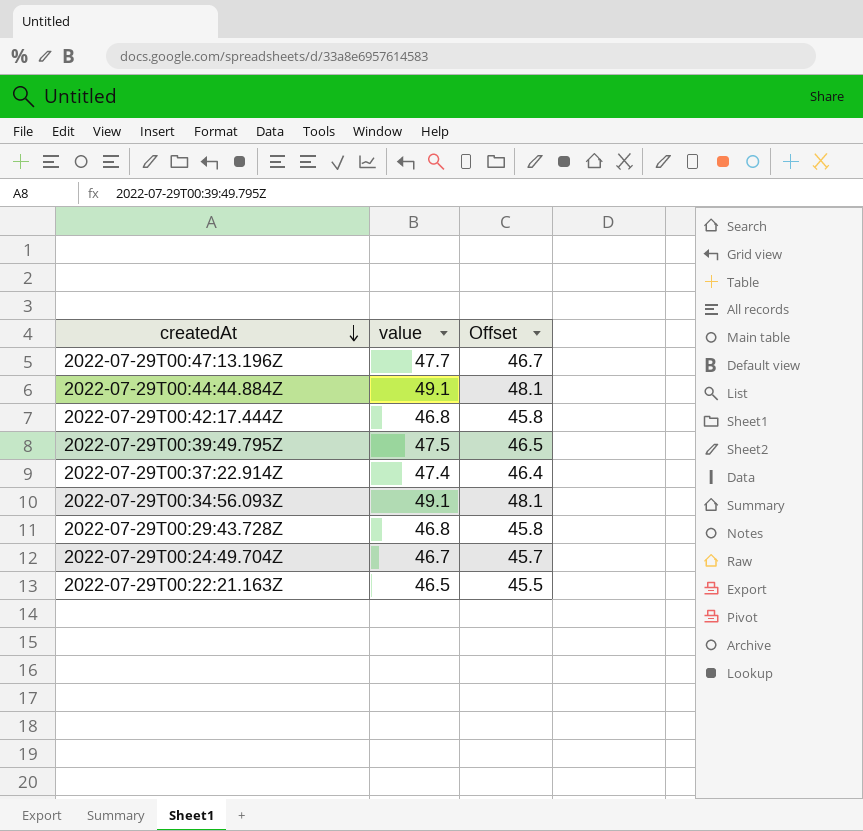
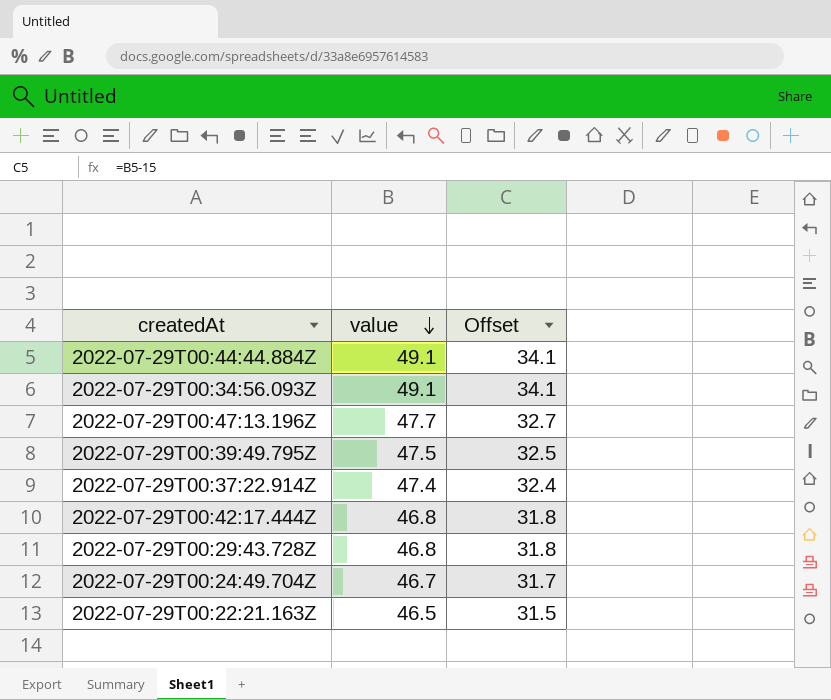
row order: createdAt descending -> value descending
column Offset | formula: [value] - 1 -> [value] - 15

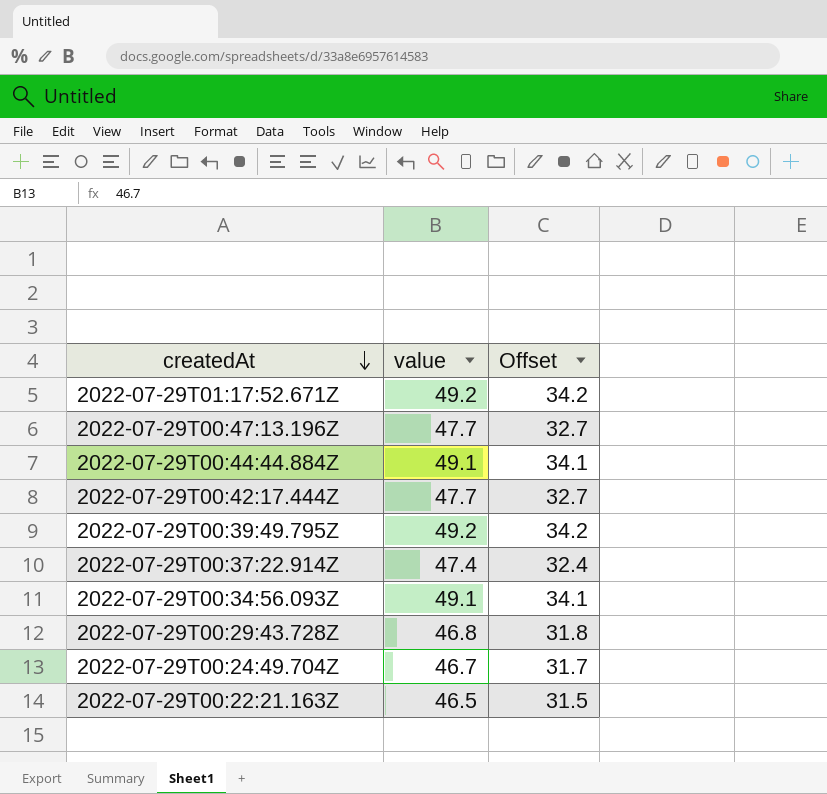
row order: value descending -> createdAt descending
row 2022-07-29T01:17:52.671Z: none -> 49.2 | 34.2
2022-07-29T00:42:17.444Z | value: 46.8 -> 47.7
2022-07-29T00:42:17.444Z | Offset: 31.8 -> 32.7
2022-07-29T00:39:49.795Z | value: 47.5 -> 49.2
2022-07-29T00:39:49.795Z | Offset: 32.5 -> 34.2

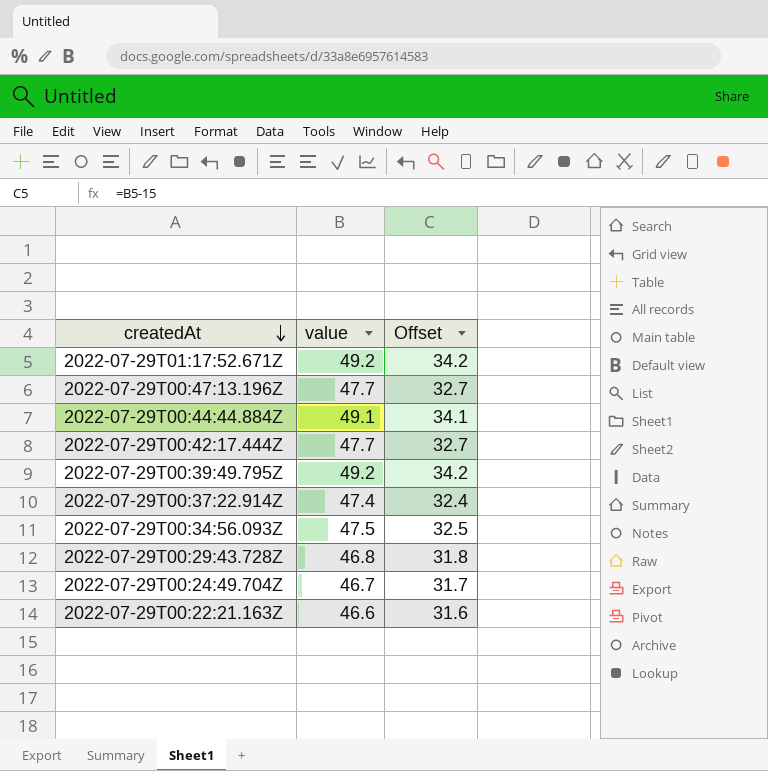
2022-07-29T00:34:56.093Z | value: 49.1 -> 47.5
2022-07-29T00:34:56.093Z | Offset: 34.1 -> 32.5
2022-07-29T00:22:21.163Z | value: 46.5 -> 46.6
2022-07-29T00:22:21.163Z | Offset: 31.5 -> 31.6

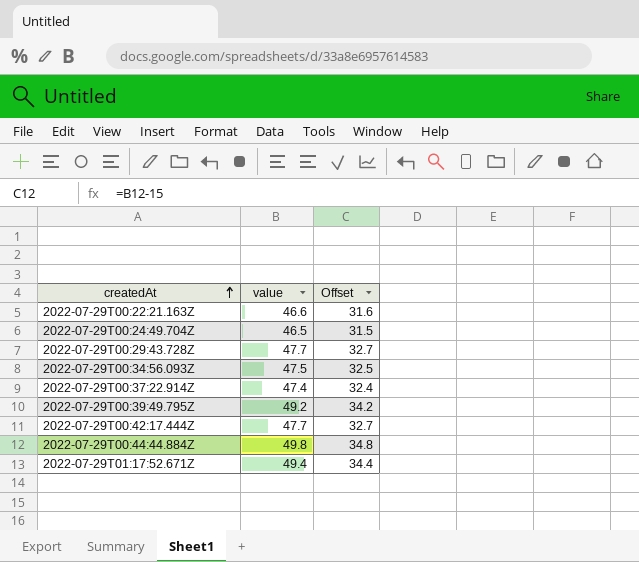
row order: createdAt descending -> createdAt ascending
row 2022-07-29T00:47:13.196Z: 47.7 | 32.7 -> none
2022-07-29T00:24:49.704Z | value: 46.7 -> 46.5
2022-07-29T00:24:49.704Z | Offset: 31.7 -> 31.5
2022-07-29T00:29:43.728Z | value: 46.8 -> 47.7
2022-07-29T00:29:43.728Z | Offset: 31.8 -> 32.7
2022-07-29T00:44:44.884Z | value: 49.1 -> 49.8
2022-07-29T00:44:44.884Z | Offset: 34.1 -> 34.8
2022-07-29T01:17:52.671Z | value: 49.2 -> 49.4
2022-07-29T01:17:52.671Z | Offset: 34.2 -> 34.4

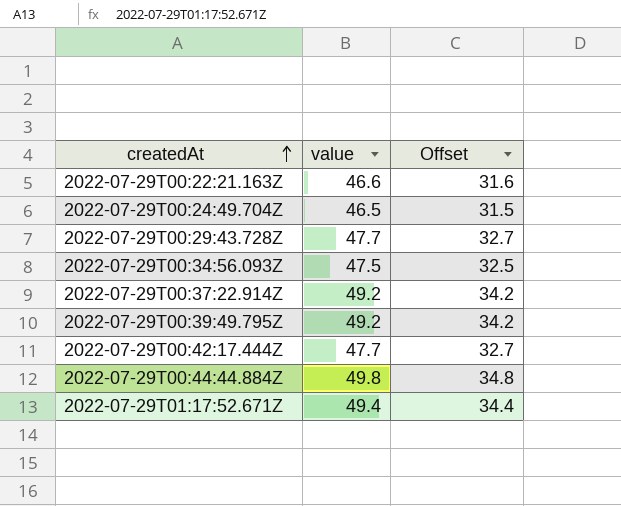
2022-07-29T00:37:22.914Z | value: 47.4 -> 49.2
2022-07-29T00:37:22.914Z | Offset: 32.4 -> 34.2

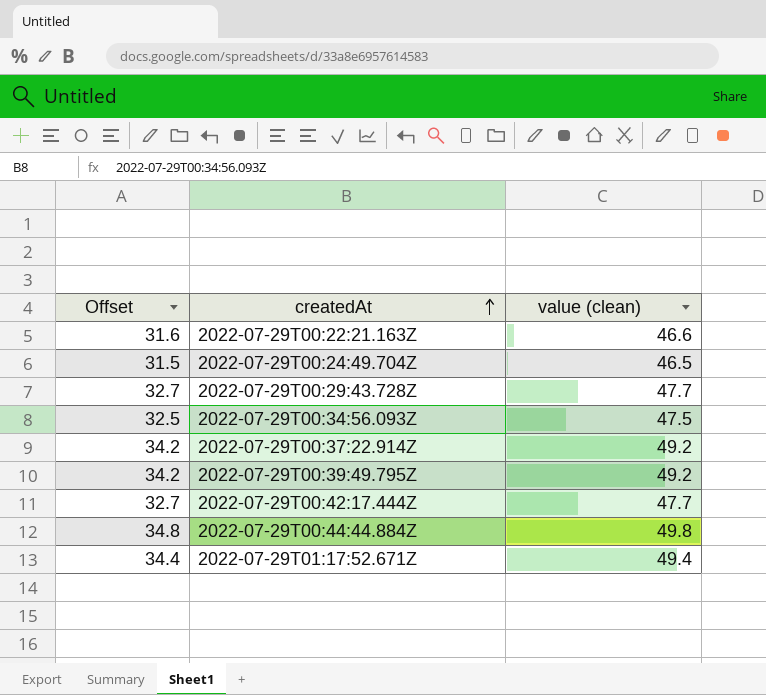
column Offset | position: 3 -> 1
column name: value -> value (clean)

